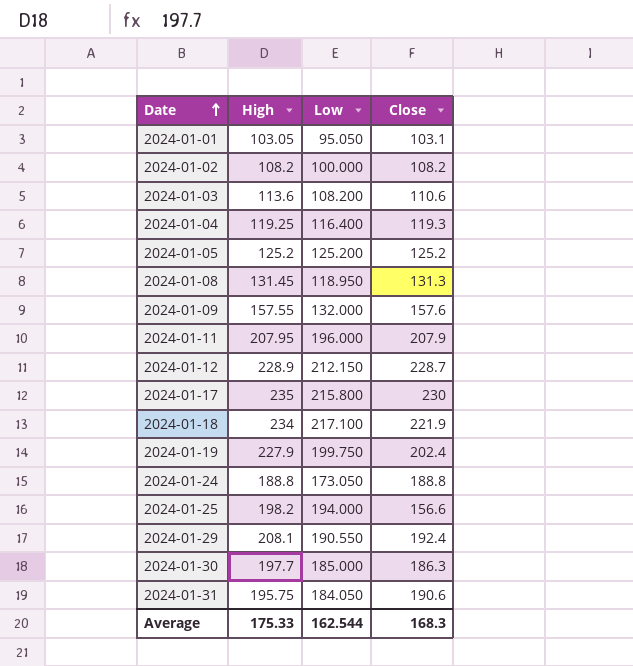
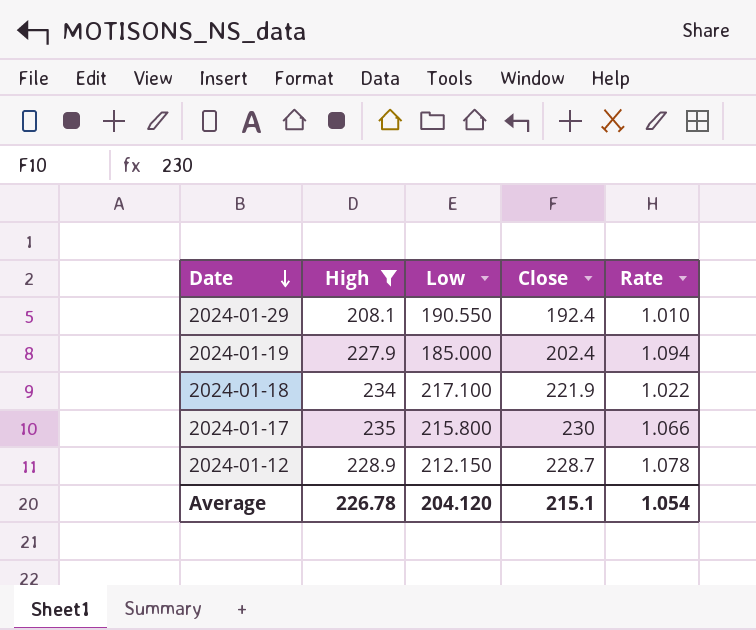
filter: none -> High >= 208.1
row order: Date ascending -> Date descending
column Rate | formula: none -> [Close] / [Low]
2024-01-19 | Low: 199.750 -> 185.000
Average | High: 175.33 -> 226.78
Average | Low: 162.544 -> 204.120
Average | Close: 168.3 -> 215.1

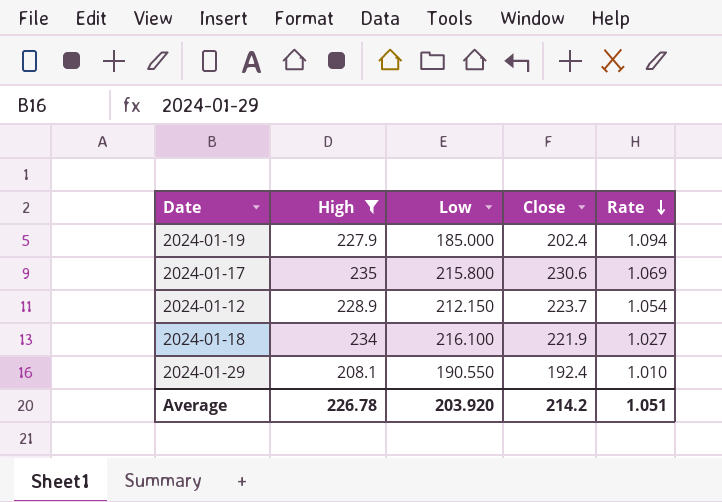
row order: Date descending -> Rate descending
2024-01-17 | Close: 230 -> 230.6
2024-01-17 | Rate: 1.066 -> 1.069
2024-01-12 | Close: 228.7 -> 223.7
2024-01-12 | Rate: 1.078 -> 1.054
2024-01-18 | Low: 217.100 -> 216.100
2024-01-18 | Rate: 1.022 -> 1.027
Average | Low: 204.120 -> 203.920
Average | Close: 215.1 -> 214.2
Average | Rate: 1.054 -> 1.051

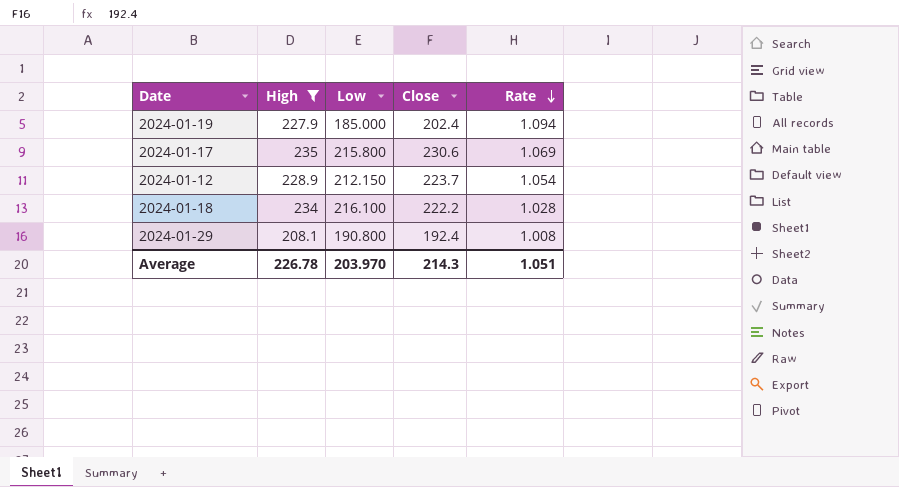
2024-01-18 | Close: 221.9 -> 222.2
2024-01-18 | Rate: 1.027 -> 1.028
2024-01-29 | Low: 190.550 -> 190.800
2024-01-29 | Rate: 1.010 -> 1.008
Average | Low: 203.920 -> 203.970
Average | Close: 214.2 -> 214.3

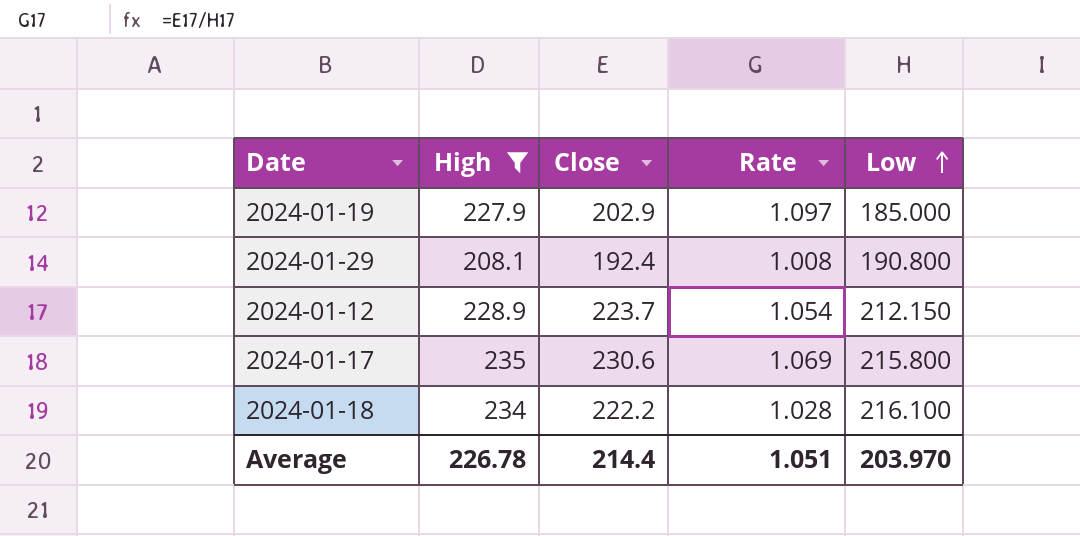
row order: Rate descending -> Low ascending
column Low | position: 3 -> 5
2024-01-19 | Close: 202.4 -> 202.9
2024-01-19 | Rate: 1.094 -> 1.097
Average | Close: 214.3 -> 214.4

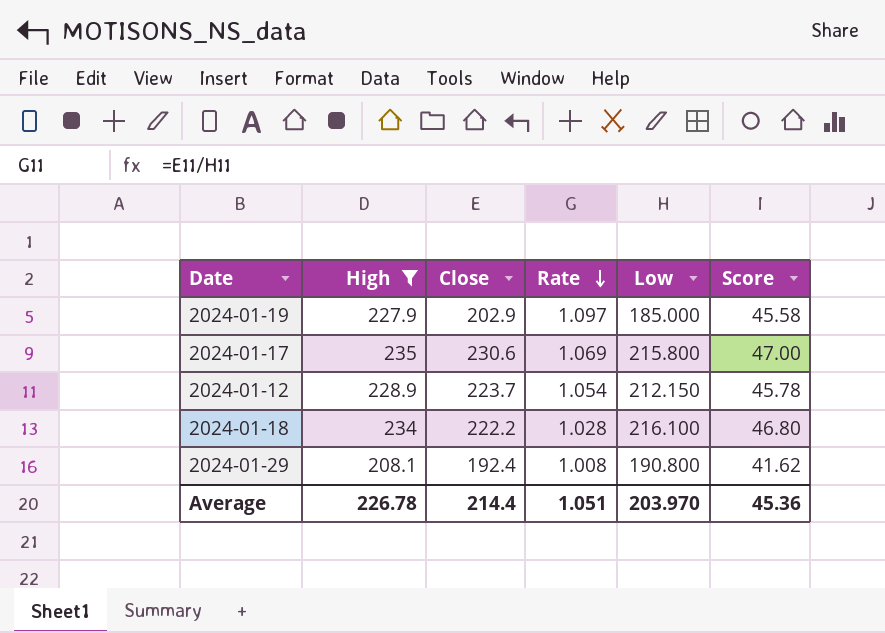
row order: Low ascending -> Rate descending
column Score | formula: none -> [High] * 0.2

